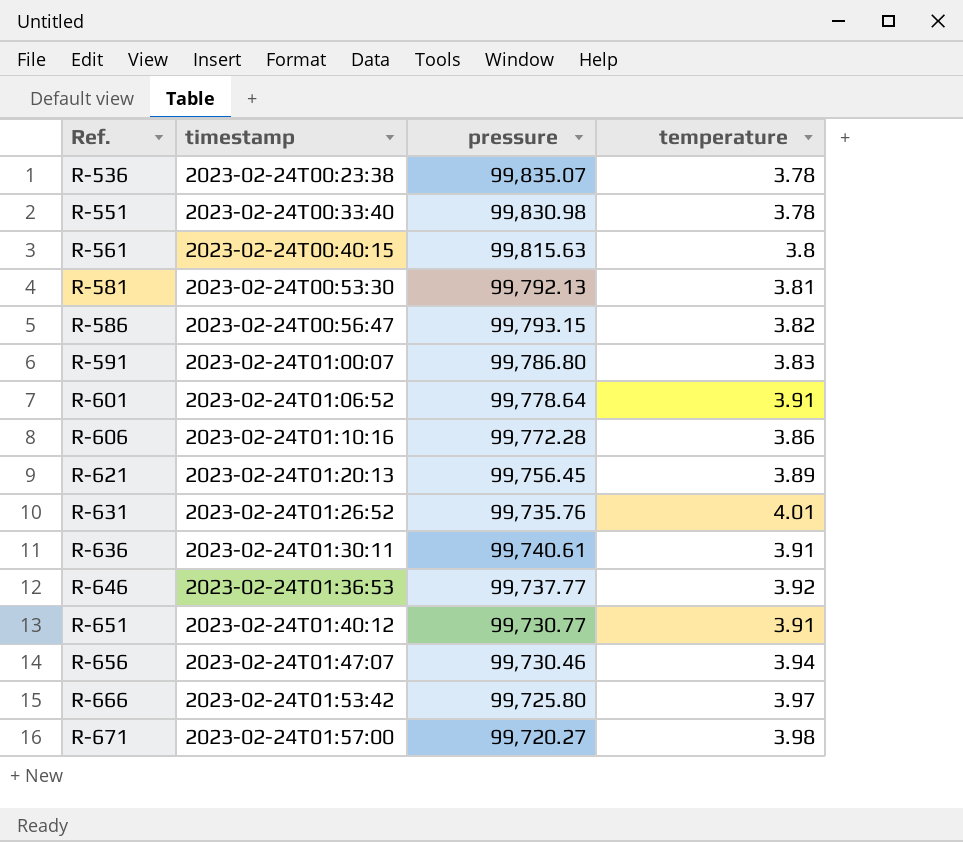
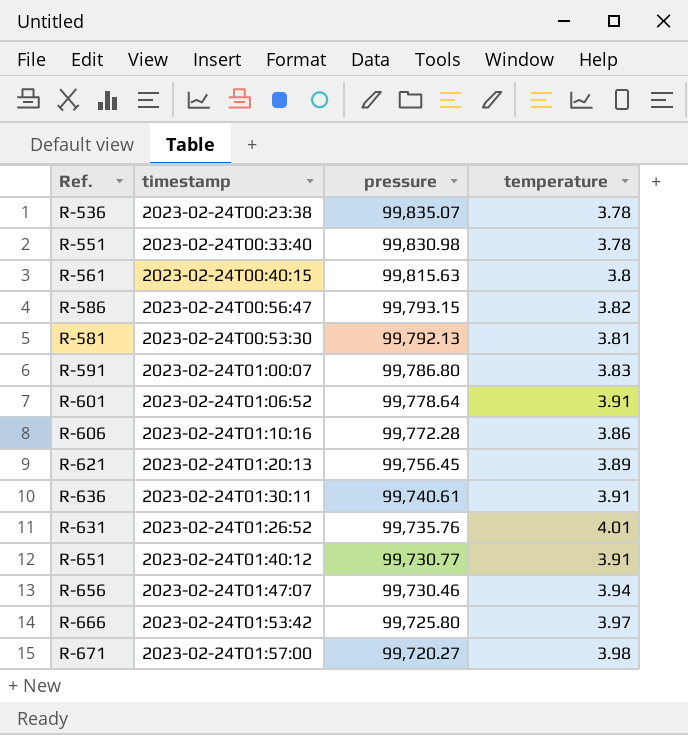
row order: Ref. ascending -> pressure descending
row R-646: 2023-02-24T01:36:53 | 99,737.77 | 3.92 -> none

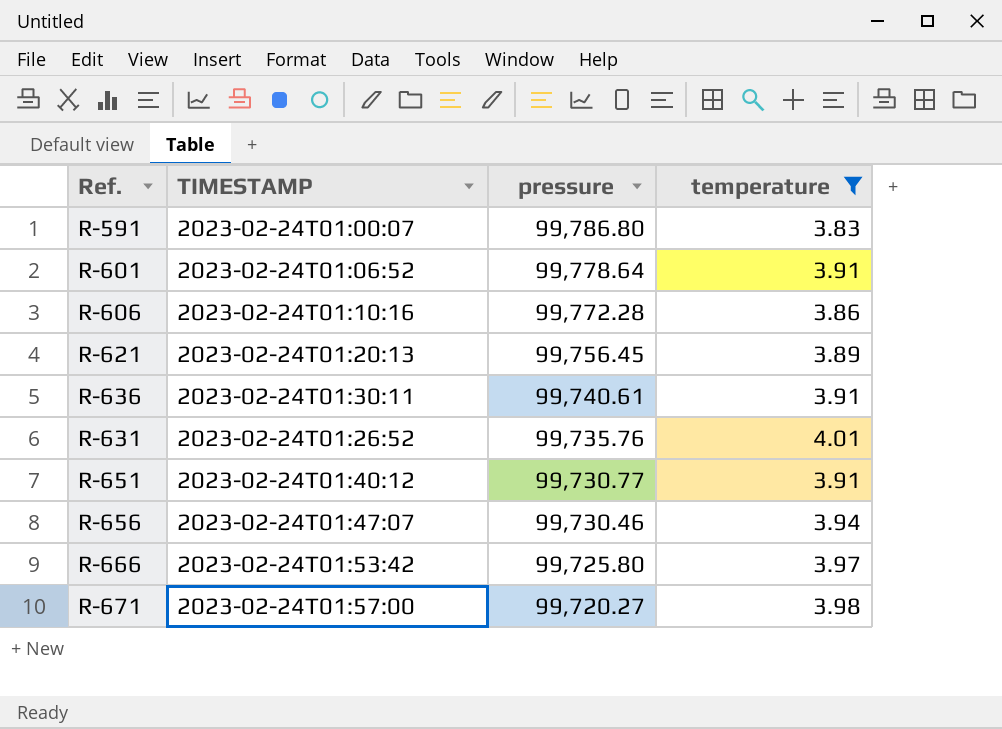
filter: none -> temperature >= 3.83
column name: timestamp -> TIMESTAMP

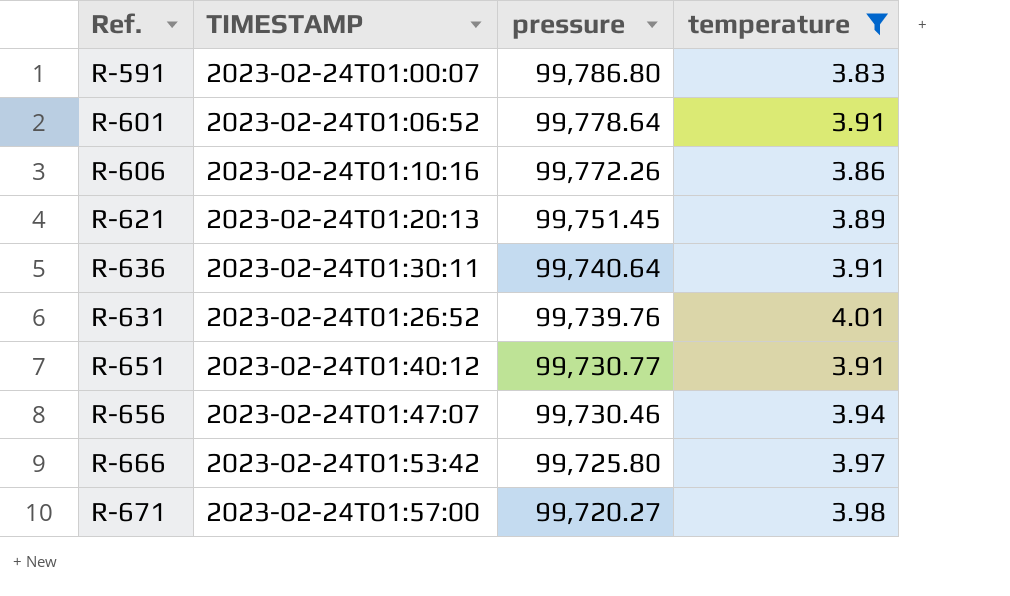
R-606 | pressure: 99,772.28 -> 99,772.26
R-621 | pressure: 99,756.45 -> 99,751.45
R-636 | pressure: 99,740.61 -> 99,740.64
R-631 | pressure: 99,735.76 -> 99,739.76

